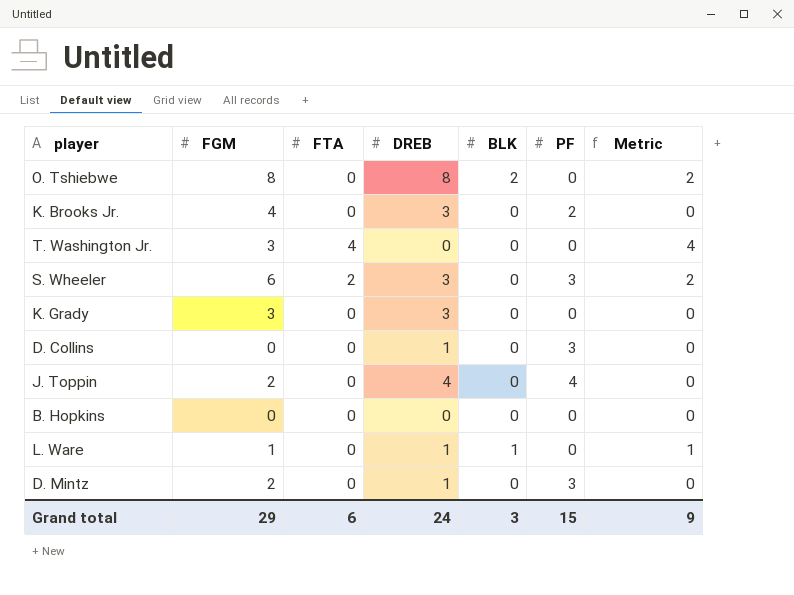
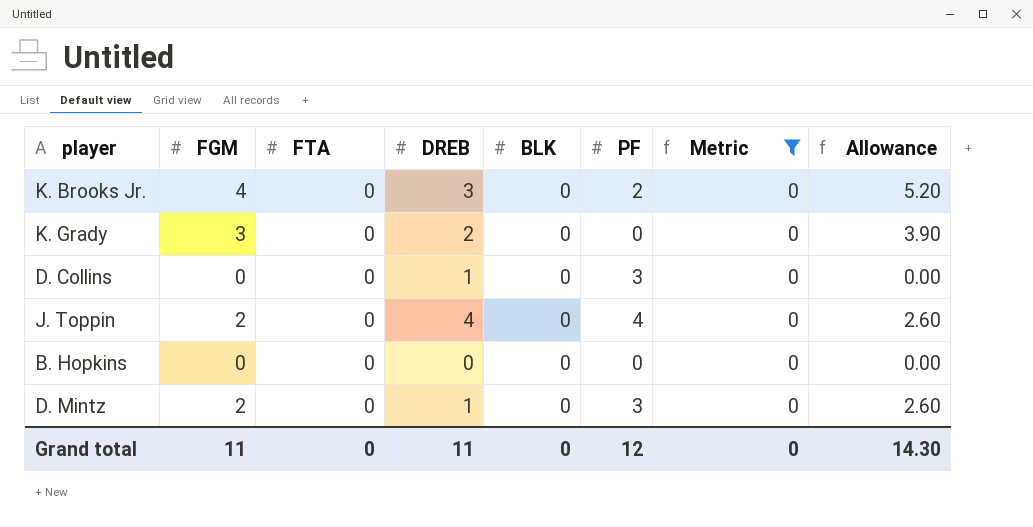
filter: none -> Metric = 0
column Allowance | formula: none -> [FGM] * 1.3
K. Grady | DREB: 3 -> 2
Grand total | FGM: 29 -> 11
Grand total | FTA: 6 -> 0
Grand total | DREB: 24 -> 11
Grand total | BLK: 3 -> 0
Grand total | PF: 15 -> 12
Grand total | Metric: 9 -> 0

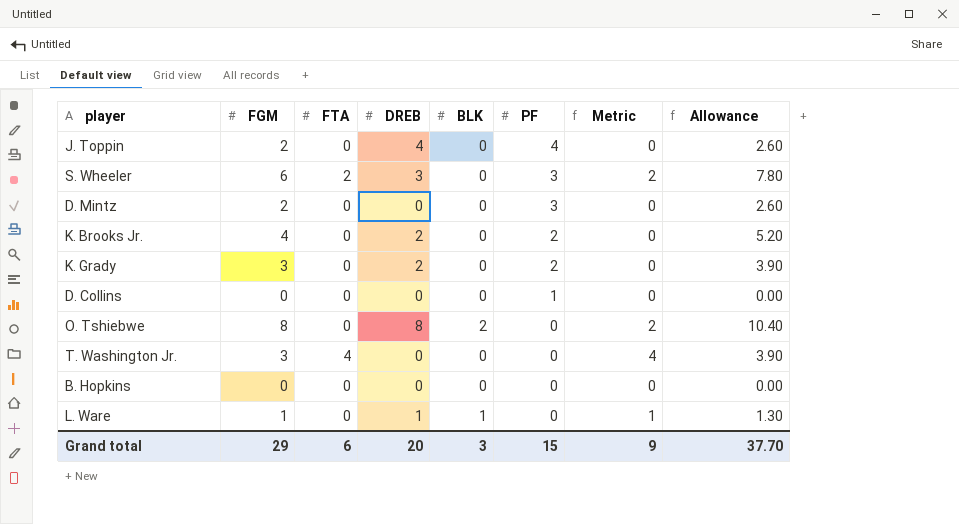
filter: Metric = 0 -> none
row order: none -> PF descending
D. Mintz | DREB: 1 -> 0
K. Brooks Jr. | DREB: 3 -> 2
K. Grady | PF: 0 -> 2
D. Collins | DREB: 1 -> 0
D. Collins | PF: 3 -> 1
Grand total | FGM: 11 -> 29
Grand total | FTA: 0 -> 6
Grand total | DREB: 11 -> 20
Grand total | BLK: 0 -> 3
Grand total | PF: 12 -> 15
Grand total | Metric: 0 -> 9
Grand total | Allowance: 14.30 -> 37.70

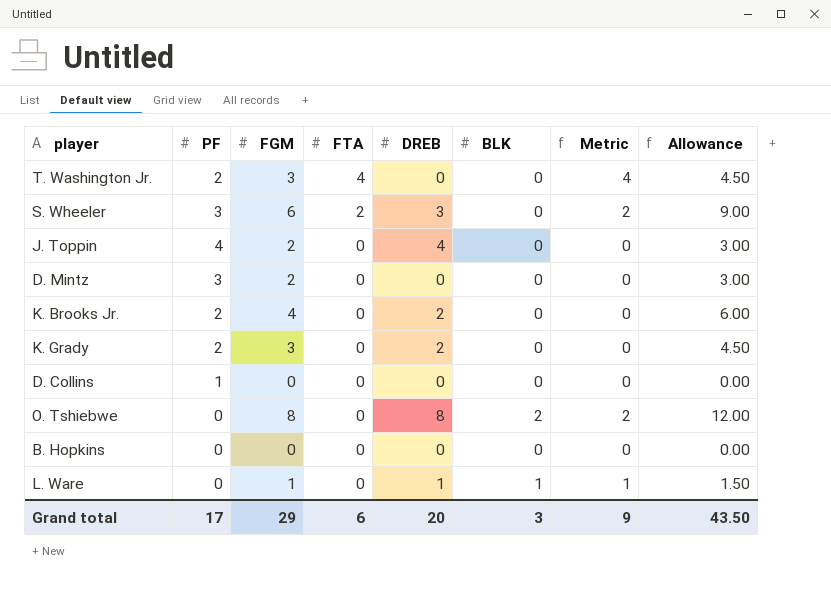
row order: PF descending -> FTA descending
column PF | position: 6 -> 2
column Allowance | formula: [FGM] * 1.3 -> [FGM] * 1.5
T. Washington Jr. | PF: 0 -> 2
Grand total | PF: 15 -> 17
Grand total | Allowance: 37.70 -> 43.50

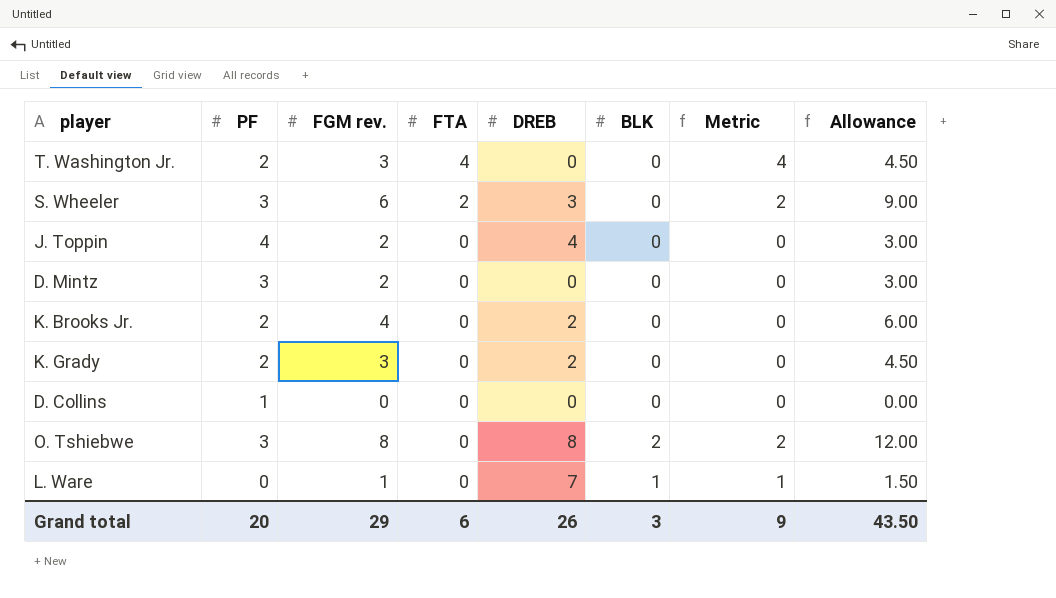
column name: FGM -> FGM rev.
row B. Hopkins: 0 | 0 | 0 | 0 | 0 | 0 | 0.00 -> none
O. Tshiebwe | PF: 0 -> 3
L. Ware | DREB: 1 -> 7
Grand total | PF: 17 -> 20
Grand total | DREB: 20 -> 26

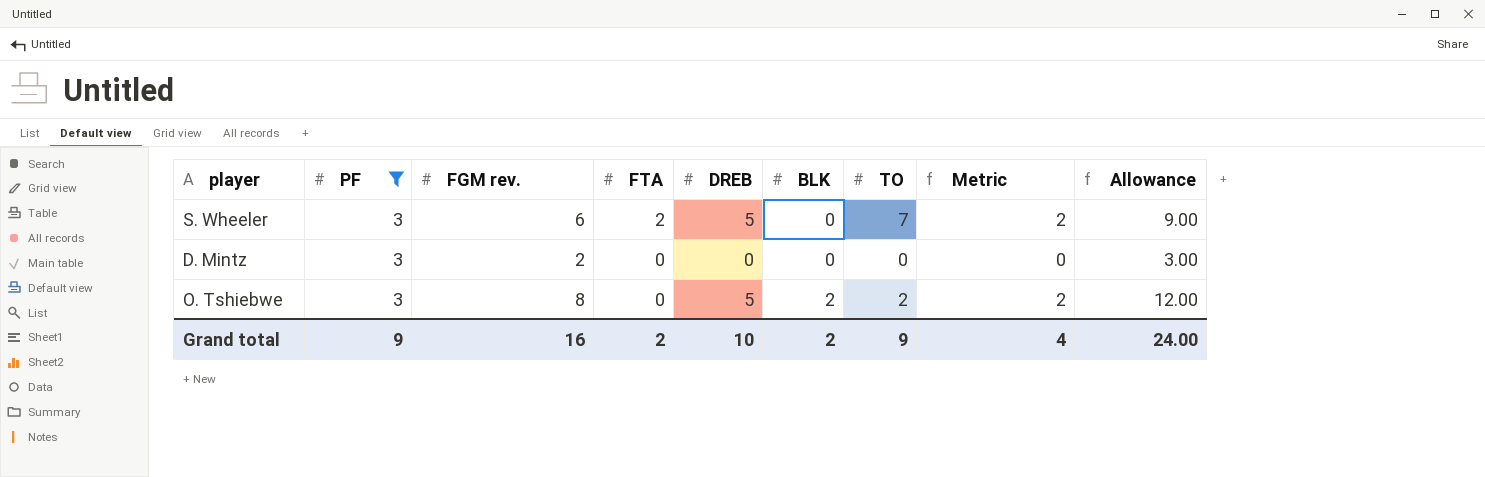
filter: none -> PF = 3
column TO | position: none -> 7
S. Wheeler | DREB: 3 -> 5
O. Tshiebwe | DREB: 8 -> 5
Grand total | PF: 20 -> 9
Grand total | FGM rev.: 29 -> 16
Grand total | FTA: 6 -> 2
Grand total | DREB: 26 -> 10
Grand total | BLK: 3 -> 2
Grand total | Metric: 9 -> 4
Grand total | Allowance: 43.50 -> 24.00

